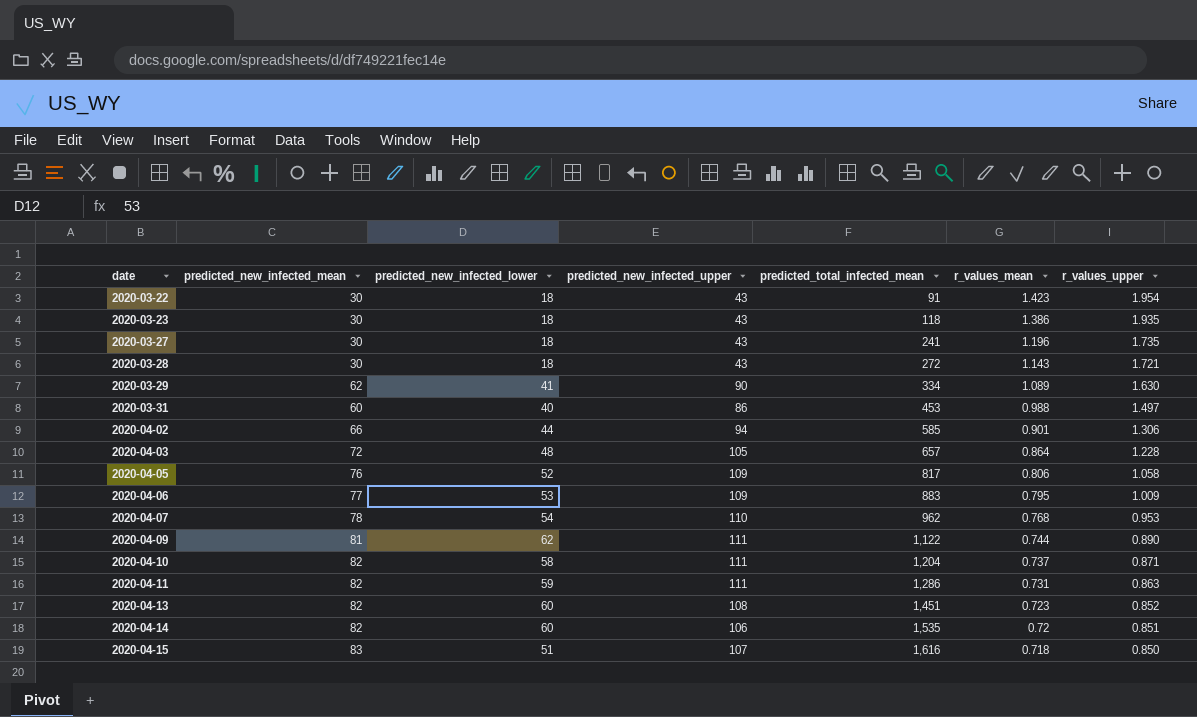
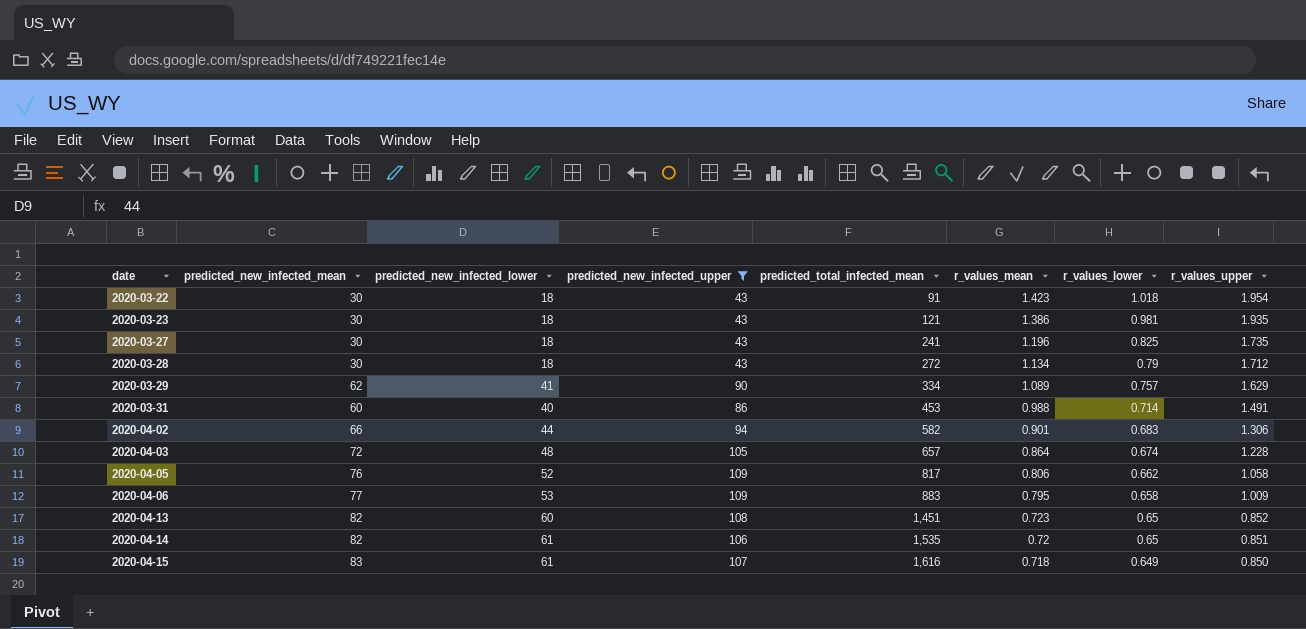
filter: none -> predicted_new_infected_upper <= 109
column r_values_lower | position: none -> 7
2020-03-23 | predicted_total_infected_mean: 118 -> 121
2020-03-28 | r_values_mean: 1.143 -> 1.134
2020-03-28 | r_values_upper: 1.721 -> 1.712
2020-03-29 | r_values_upper: 1.630 -> 1.629
2020-03-31 | r_values_upper: 1.497 -> 1.491
2020-04-02 | predicted_total_infected_mean: 585 -> 582
2020-04-14 | predicted_new_infected_lower: 60 -> 61
2020-04-15 | predicted_new_infected_lower: 51 -> 61

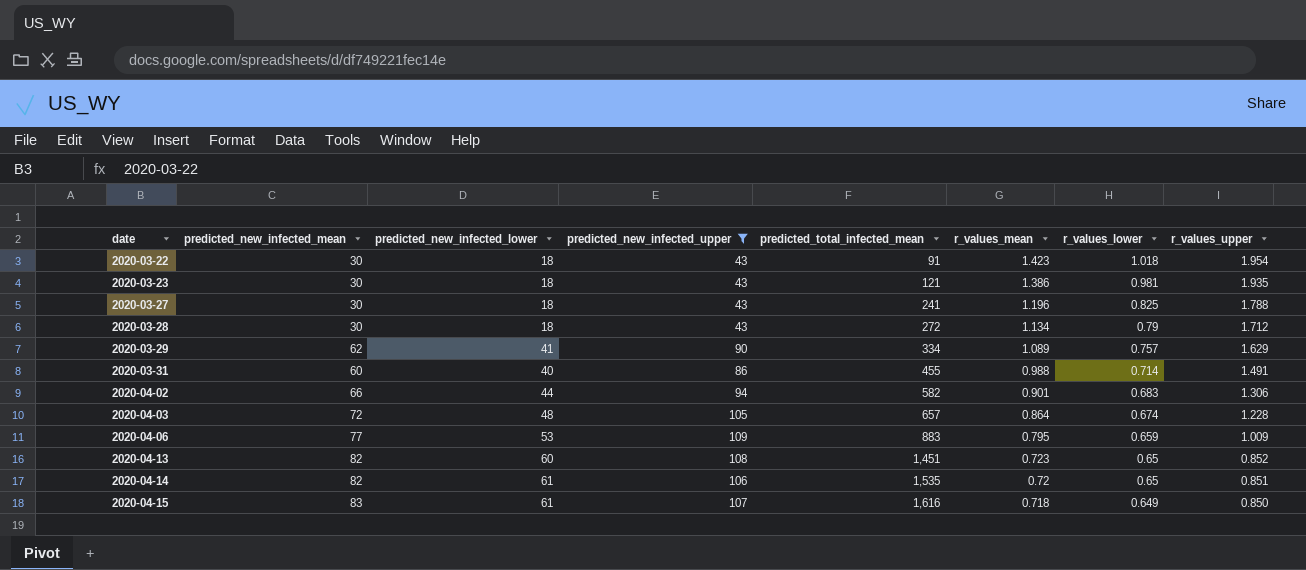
row 2020-04-05: 76 | 52 | 109 | 817 | 0.806 | 0.662 | 1.058 -> none
2020-03-27 | r_values_upper: 1.735 -> 1.788
2020-03-31 | predicted_total_infected_mean: 453 -> 455
2020-04-06 | r_values_lower: 0.658 -> 0.659

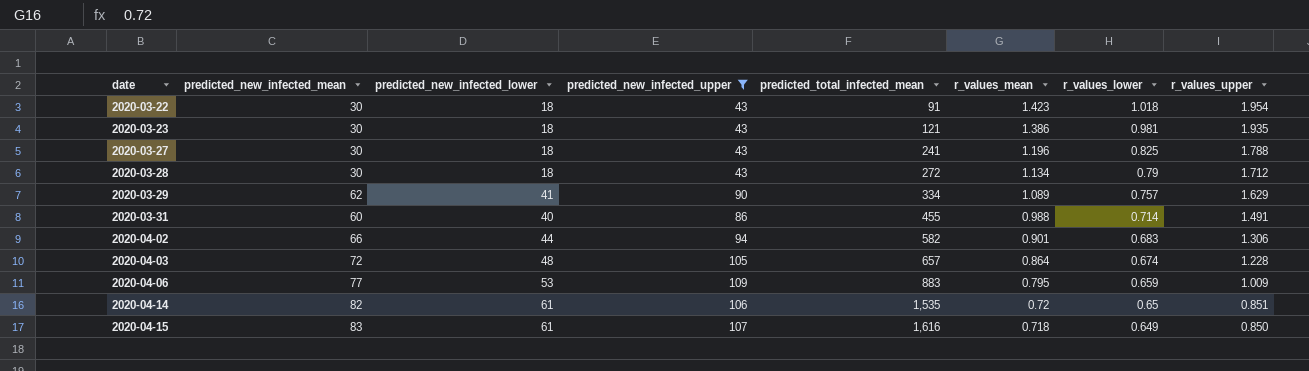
row 2020-04-13: 82 | 60 | 108 | 1,451 | 0.723 | 0.65 | 0.852 -> none

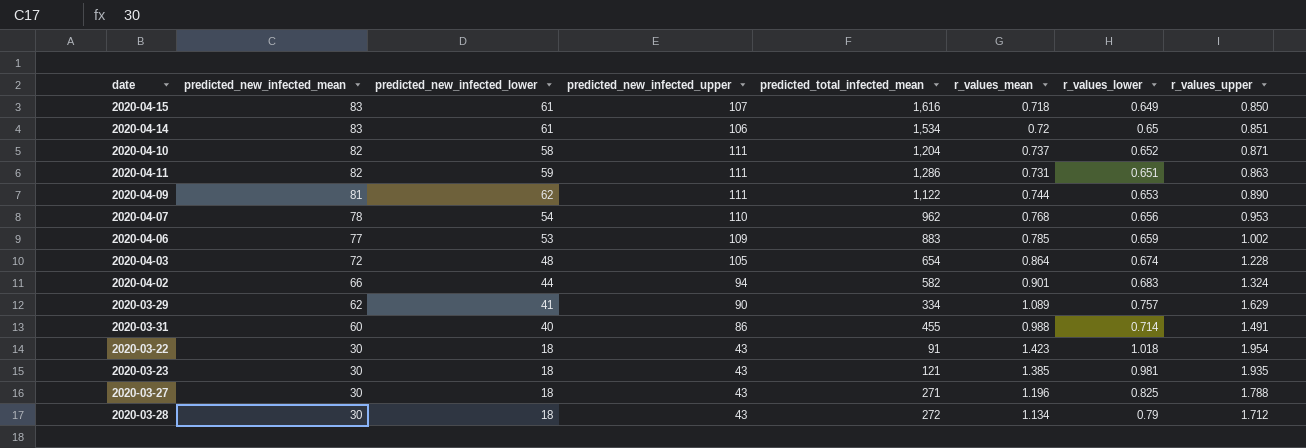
filter: predicted_new_infected_upper <= 109 -> none
row order: date ascending -> predicted_new_infected_mean descending
2020-04-14 | predicted_new_infected_mean: 82 -> 83
2020-04-14 | predicted_total_infected_mean: 1,535 -> 1,534
2020-04-06 | r_values_mean: 0.795 -> 0.785
2020-04-06 | r_values_upper: 1.009 -> 1.002
2020-04-03 | predicted_total_infected_mean: 657 -> 654
2020-04-02 | r_values_upper: 1.306 -> 1.324
2020-03-23 | r_values_mean: 1.386 -> 1.385
2020-03-27 | predicted_total_infected_mean: 241 -> 271

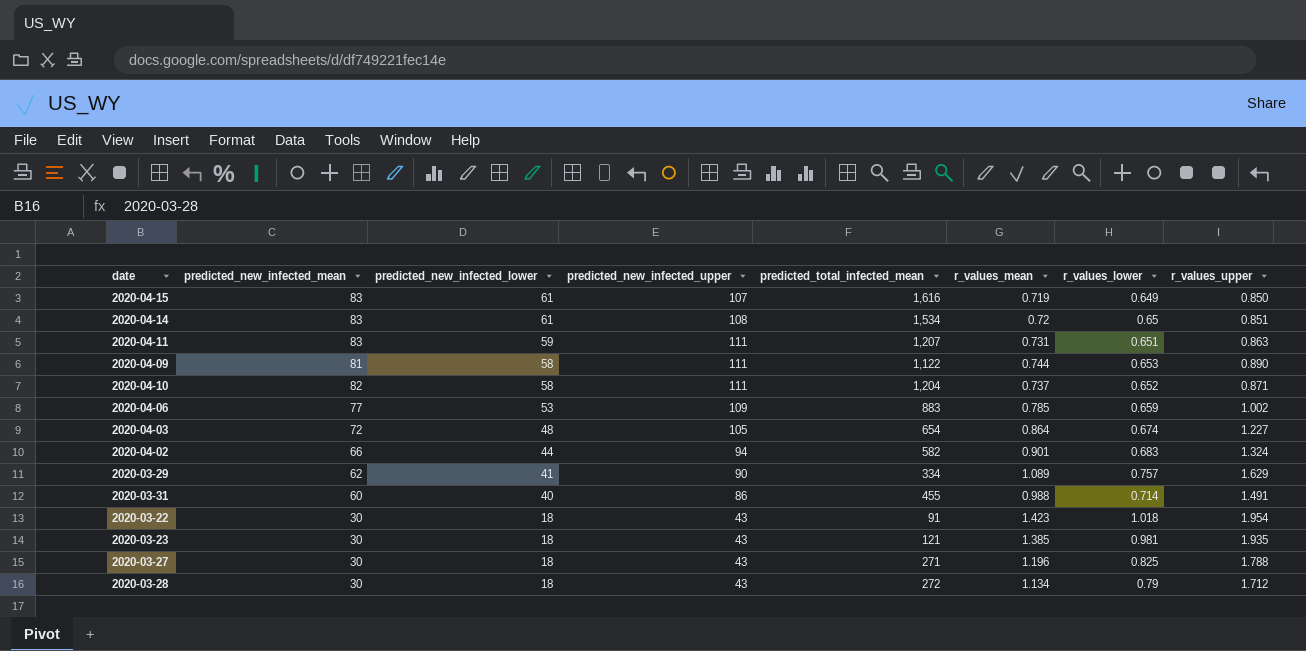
row order: predicted_new_infected_mean descending -> predicted_new_infected_lower descending
row 2020-04-07: 78 | 54 | 110 | 962 | 0.768 | 0.656 | 0.953 -> none
2020-04-15 | r_values_mean: 0.718 -> 0.719
2020-04-14 | predicted_new_infected_upper: 106 -> 108
2020-04-11 | predicted_new_infected_mean: 82 -> 83
2020-04-11 | predicted_total_infected_mean: 1,286 -> 1,207
2020-04-09 | predicted_new_infected_lower: 62 -> 58
2020-04-03 | r_values_upper: 1.228 -> 1.227

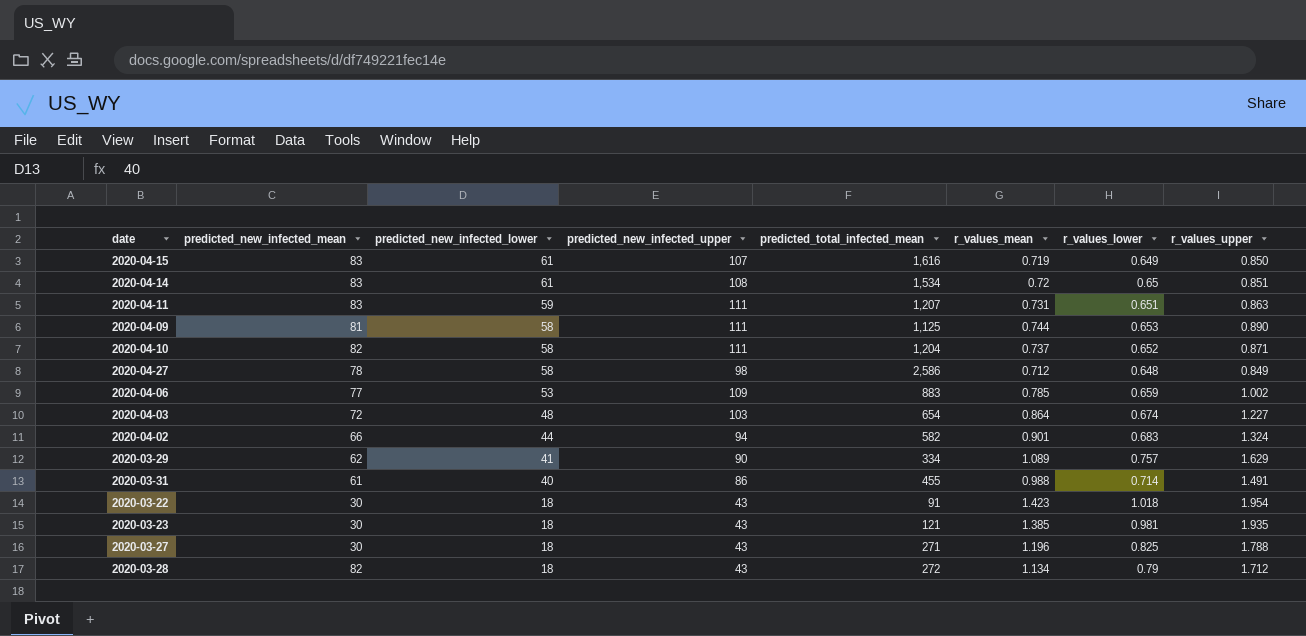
2020-04-09 | predicted_total_infected_mean: 1,122 -> 1,125
row 2020-04-27: none -> 78 | 58 | 98 | 2,586 | 0.712 | 0.648 | 0.849
2020-04-03 | predicted_new_infected_upper: 105 -> 103
2020-03-31 | predicted_new_infected_mean: 60 -> 61
2020-03-28 | predicted_new_infected_mean: 30 -> 82

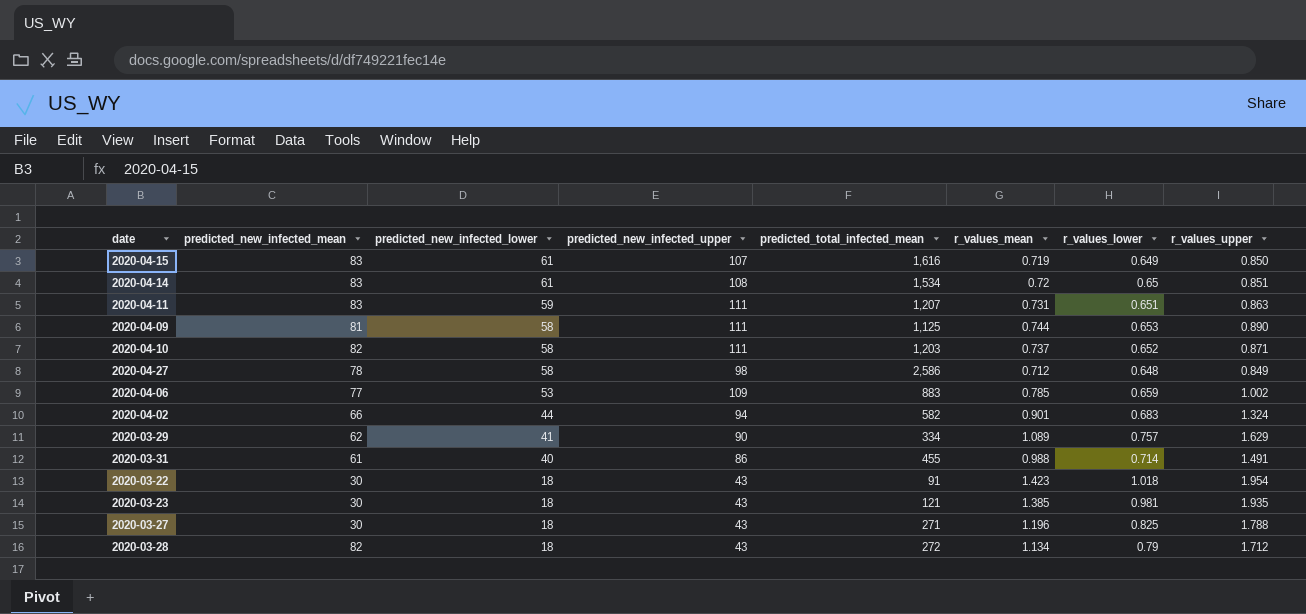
row 2020-04-03: 72 | 48 | 103 | 654 | 0.864 | 0.674 | 1.227 -> none
2020-04-10 | predicted_total_infected_mean: 1,204 -> 1,203

